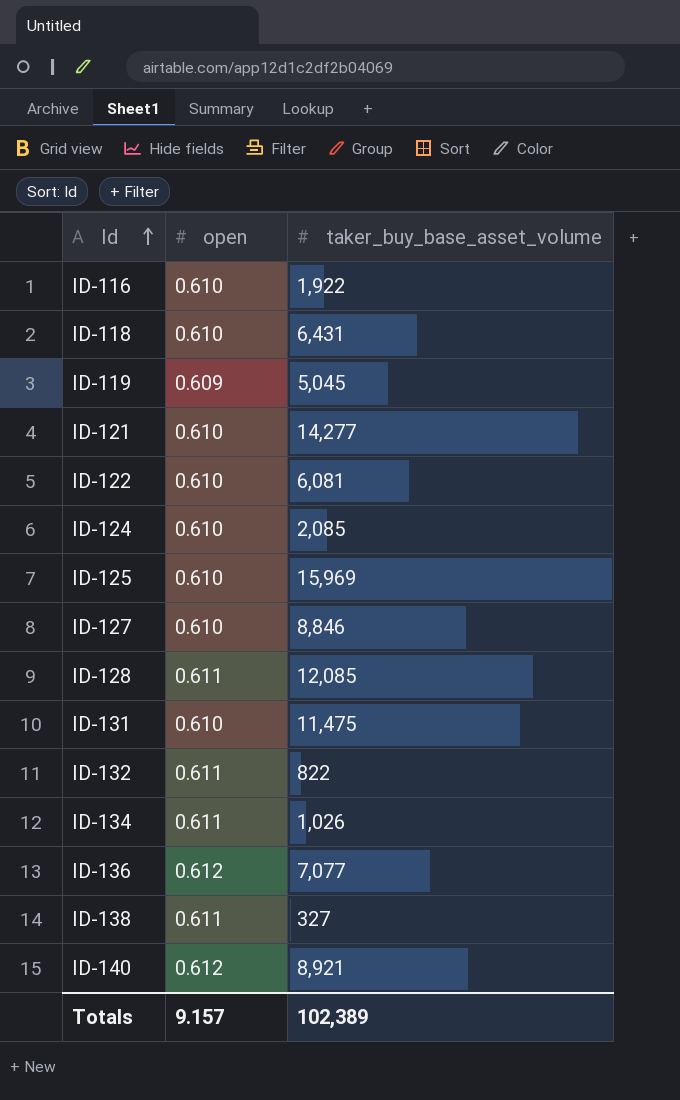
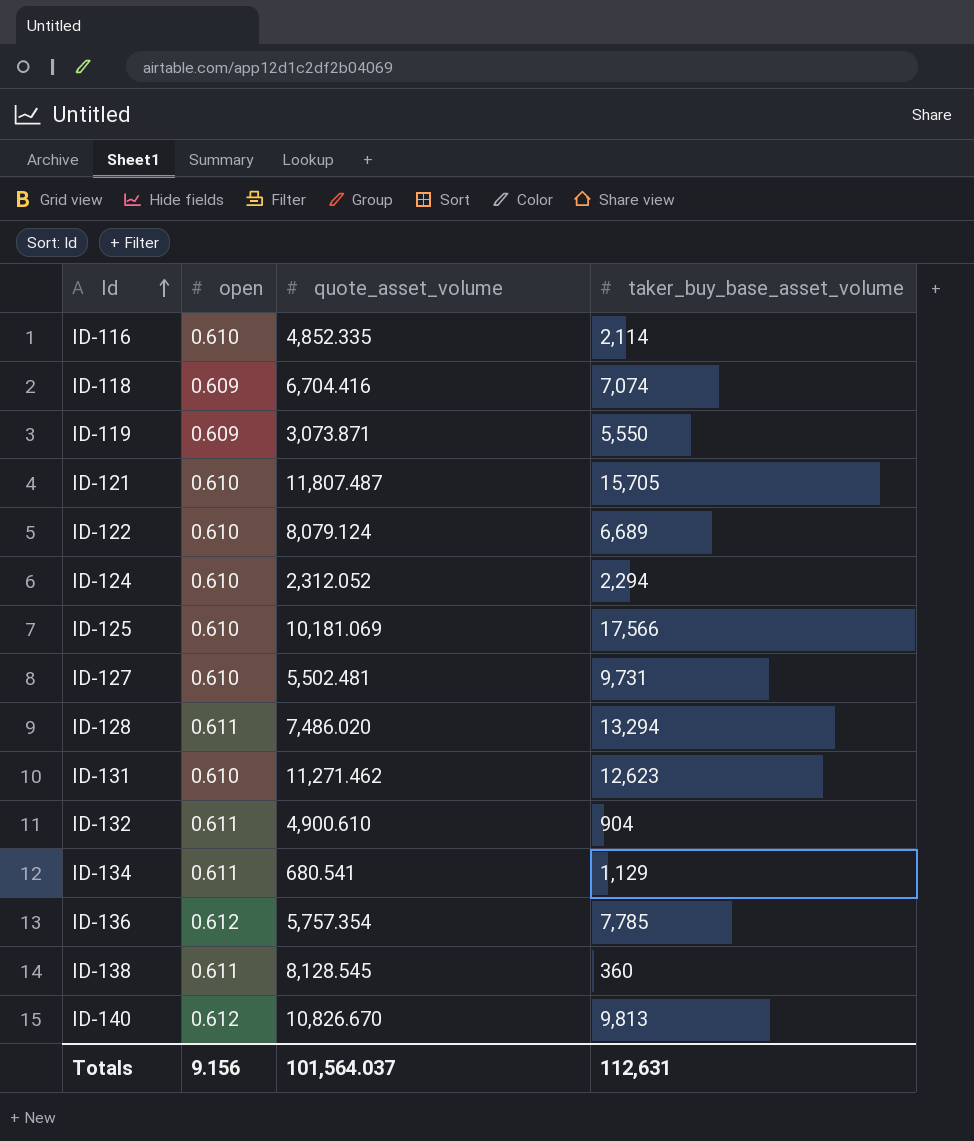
column quote_asset_volume | position: none -> 3
ID-116 | taker_buy_base_asset_volume: 1,922 -> 2,114
ID-118 | open: 0.610 -> 0.609
ID-118 | taker_buy_base_asset_volume: 6,431 -> 7,074
ID-119 | taker_buy_base_asset_volume: 5,045 -> 5,550
ID-121 | taker_buy_base_asset_volume: 14,277 -> 15,705
ID-122 | taker_buy_base_asset_volume: 6,081 -> 6,689
ID-124 | taker_buy_base_asset_volume: 2,085 -> 2,294
ID-125 | taker_buy_base_asset_volume: 15,969 -> 17,566
ID-127 | taker_buy_base_asset_volume: 8,846 -> 9,731
ID-128 | taker_buy_base_asset_volume: 12,085 -> 13,294
ID-131 | taker_buy_base_asset_volume: 11,475 -> 12,623
ID-132 | taker_buy_base_asset_volume: 822 -> 904
ID-134 | taker_buy_base_asset_volume: 1,026 -> 1,129
ID-136 | taker_buy_base_asset_volume: 7,077 -> 7,785
ID-138 | taker_buy_base_asset_volume: 327 -> 360
ID-140 | taker_buy_base_asset_volume: 8,921 -> 9,813
Totals | open: 9.157 -> 9.156
Totals | taker_buy_base_asset_volume: 102,389 -> 112,631

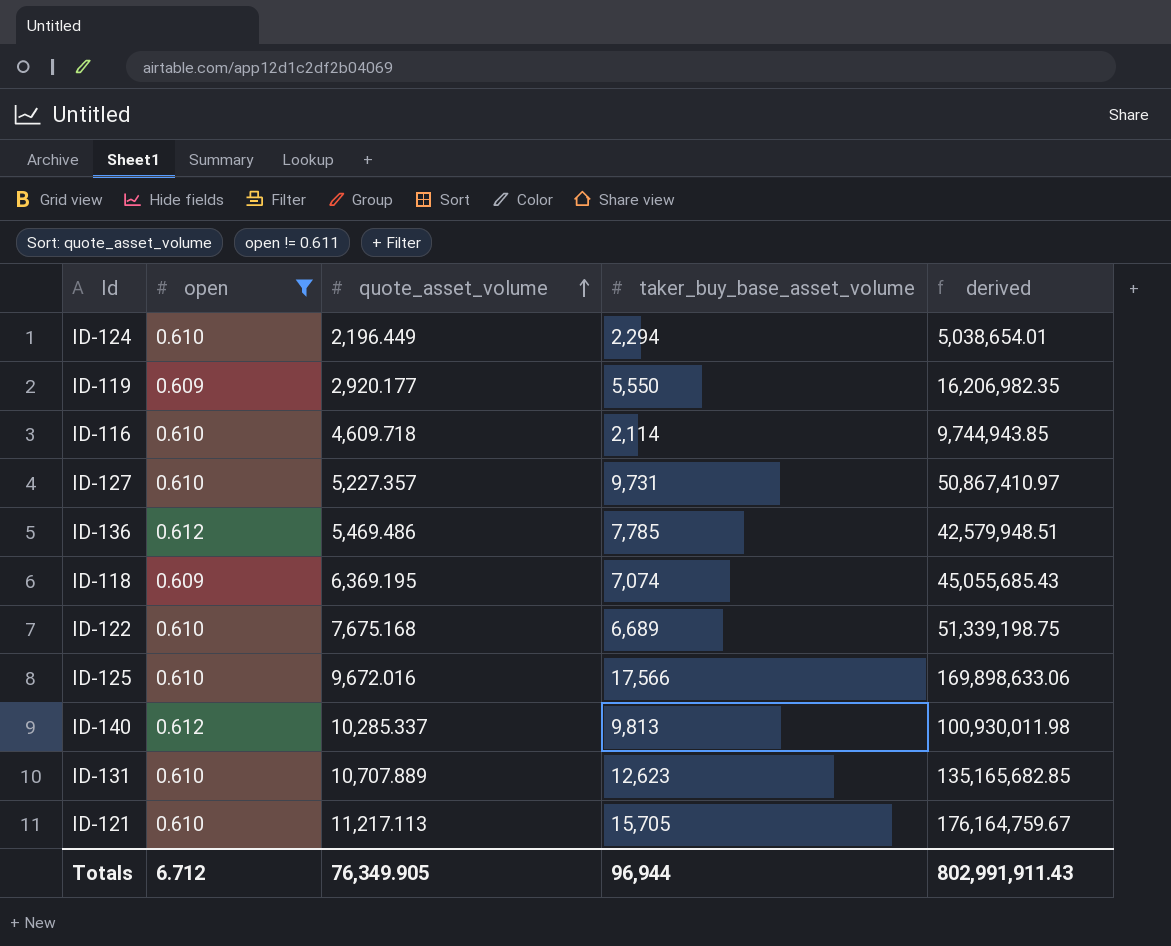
filter: none -> open != 0.611
row order: Id ascending -> quote_asset_volume ascending
column derived | formula: none -> [quote_asset_volume] * [taker_buy_base_asset_volume]
ID-124 | quote_asset_volume: 2,312.052 -> 2,196.449
ID-119 | quote_asset_volume: 3,073.871 -> 2,920.177
ID-116 | quote_asset_volume: 4,852.335 -> 4,609.718
ID-127 | quote_asset_volume: 5,502.481 -> 5,227.357
ID-136 | quote_asset_volume: 5,757.354 -> 5,469.486
ID-118 | quote_asset_volume: 6,704.416 -> 6,369.195
ID-122 | quote_asset_volume: 8,079.124 -> 7,675.168
ID-125 | quote_asset_volume: 10,181.069 -> 9,672.016
ID-140 | quote_asset_volume: 10,826.670 -> 10,285.337
ID-131 | quote_asset_volume: 11,271.462 -> 10,707.889
ID-121 | quote_asset_volume: 11,807.487 -> 11,217.113
Totals | open: 9.156 -> 6.712
Totals | quote_asset_volume: 101,564.037 -> 76,349.905
Totals | taker_buy_base_asset_volume: 112,631 -> 96,944

